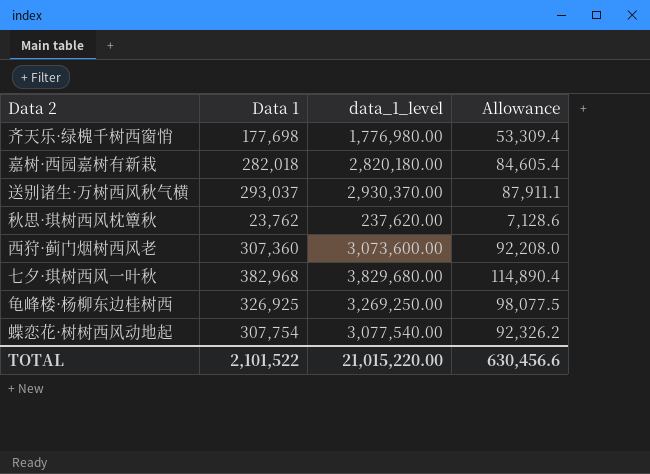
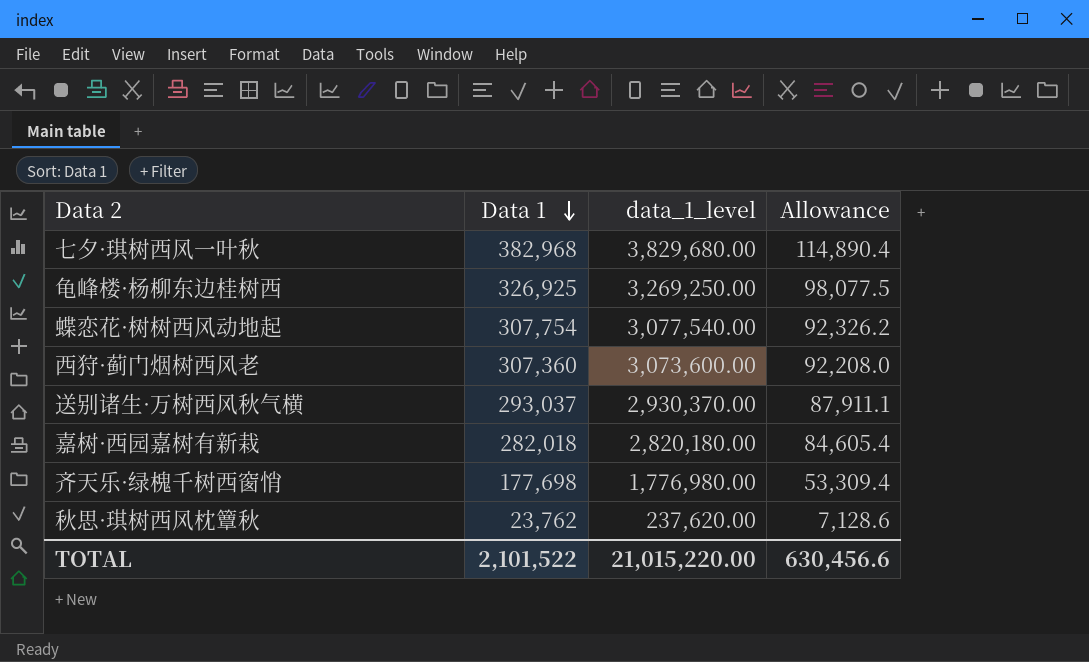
row order: none -> Data 1 descending

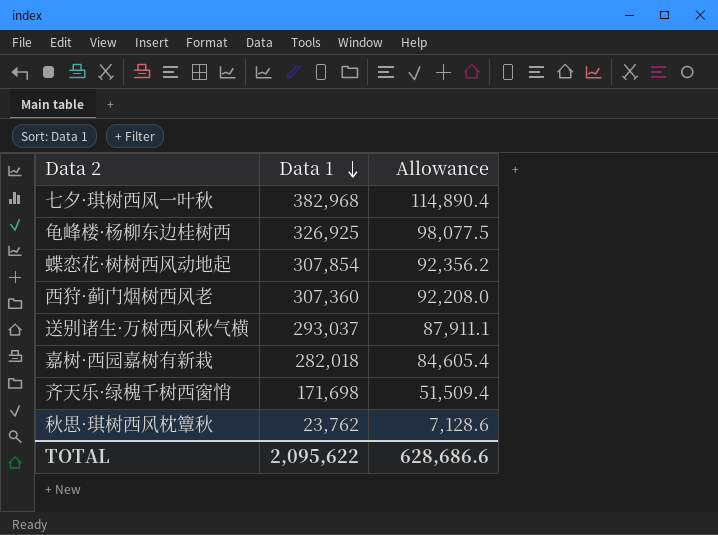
column data_1_level | formula: [Data 1] * 10 -> none
蝶恋花·树树西风动地起 | Data 1: 307,754 -> 307,854
蝶恋花·树树西风动地起 | Allowance: 92,326.2 -> 92,356.2
齐天乐·绿槐千树西窗悄 | Data 1: 177,698 -> 171,698
齐天乐·绿槐千树西窗悄 | Allowance: 53,309.4 -> 51,509.4
TOTAL | Data 1: 2,101,522 -> 2,095,622
TOTAL | Allowance: 630,456.6 -> 628,686.6

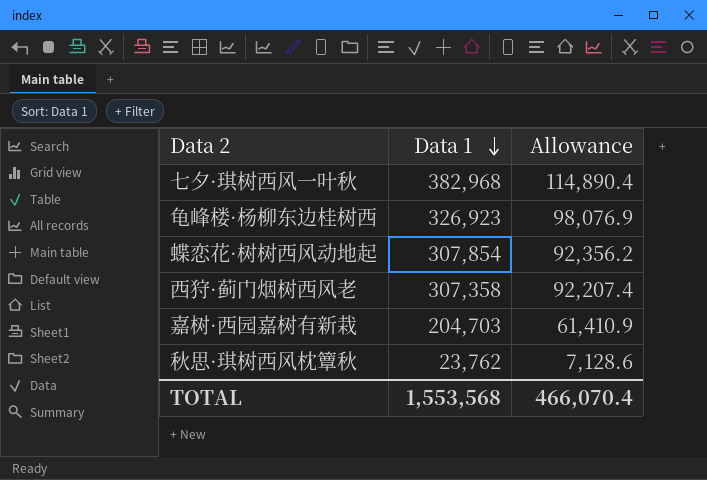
row 送别诸生·万树西风秋气横: 293,037 | 87,911.1 -> none
row 齐天乐·绿槐千树西窗悄: 171,698 | 51,509.4 -> none
龟峰楼·杨柳东边桂树西 | Data 1: 326,925 -> 326,923
龟峰楼·杨柳东边桂树西 | Allowance: 98,077.5 -> 98,076.9
西狩·蓟门烟树西风老 | Data 1: 307,360 -> 307,358
西狩·蓟门烟树西风老 | Allowance: 92,208.0 -> 92,207.4
嘉树·西园嘉树有新栽 | Data 1: 282,018 -> 204,703
嘉树·西园嘉树有新栽 | Allowance: 84,605.4 -> 61,410.9
TOTAL | Data 1: 2,095,622 -> 1,553,568
TOTAL | Allowance: 628,686.6 -> 466,070.4

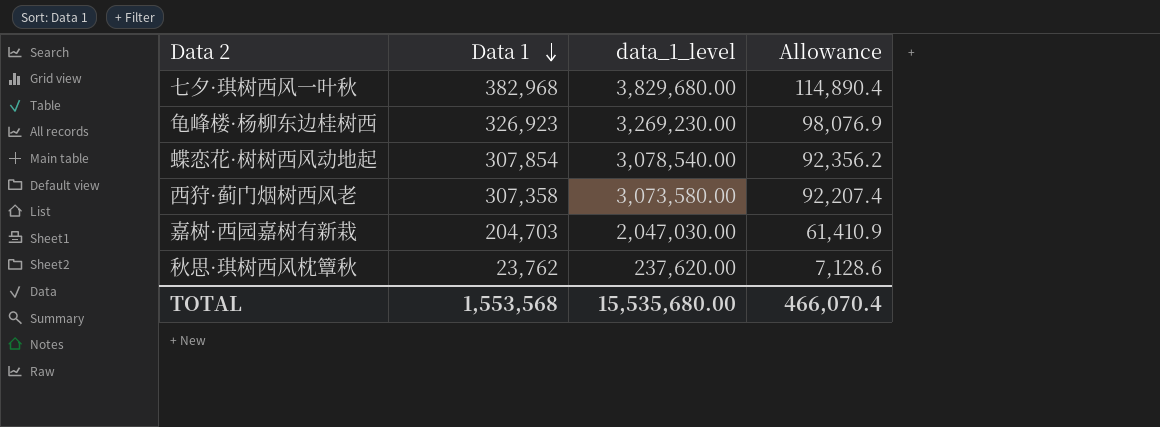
column data_1_level | formula: none -> [Data 1] * 10

